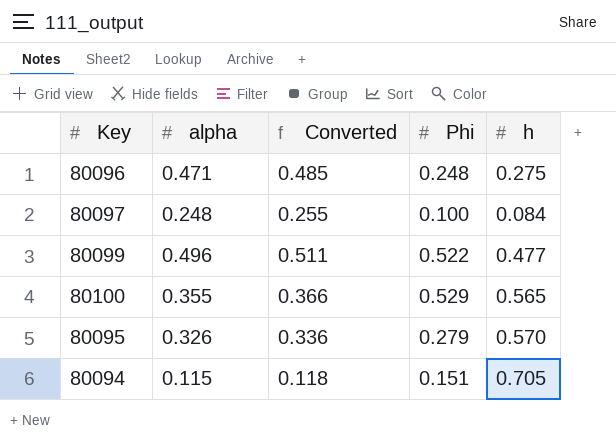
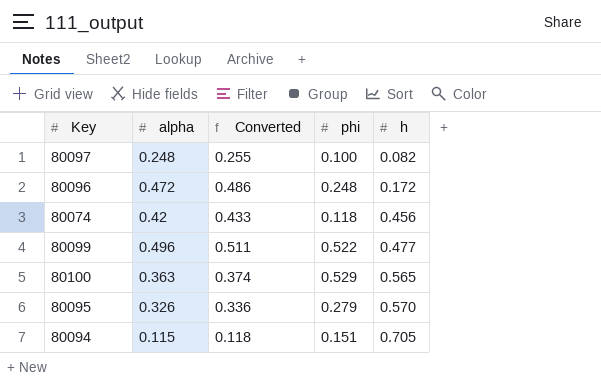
row order: none -> h ascending
column name: Phi -> phi
80097 | h: 0.084 -> 0.082
80096 | alpha: 0.471 -> 0.472
80096 | Converted: 0.485 -> 0.486
80096 | h: 0.275 -> 0.172
row 80074: none -> 0.42 | 0.433 | 0.118 | 0.456
80100 | alpha: 0.355 -> 0.363
80100 | Converted: 0.366 -> 0.374

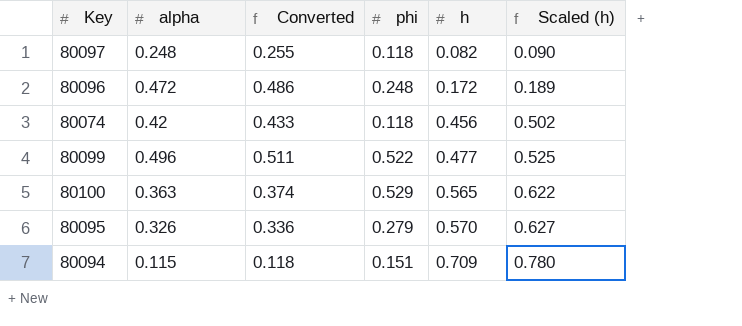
column Scaled (h) | formula: none -> [h] * 1.1
80097 | phi: 0.100 -> 0.118
80094 | h: 0.705 -> 0.709

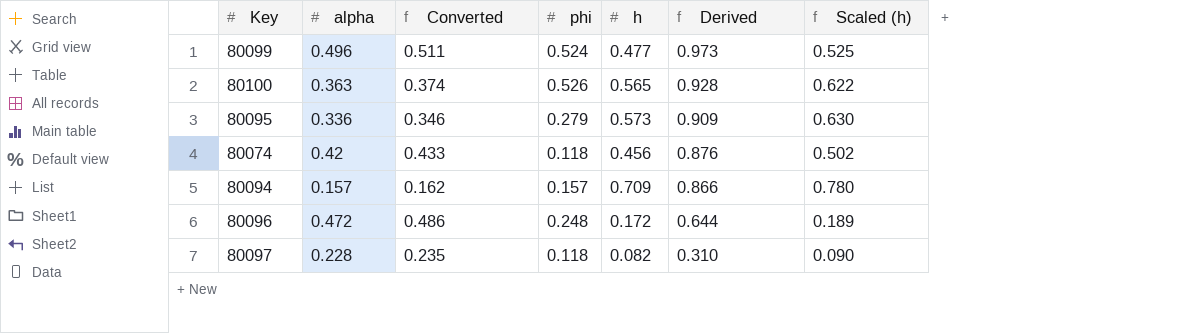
row order: h ascending -> Derived descending
column Derived | formula: none -> [alpha] + [h]
80099 | phi: 0.522 -> 0.524
80100 | phi: 0.529 -> 0.526
80095 | alpha: 0.326 -> 0.336
80095 | Converted: 0.336 -> 0.346
80095 | h: 0.570 -> 0.573
80095 | Scaled (h): 0.627 -> 0.630
80094 | alpha: 0.115 -> 0.157
80094 | Converted: 0.118 -> 0.162
80094 | phi: 0.151 -> 0.157
80097 | alpha: 0.248 -> 0.228
80097 | Converted: 0.255 -> 0.235

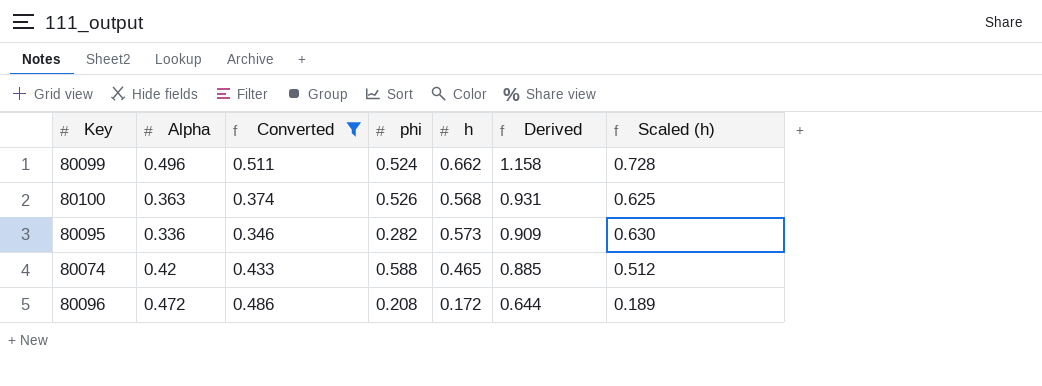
filter: none -> Converted >= 0.346
column name: alpha -> Alpha
80099 | h: 0.477 -> 0.662
80099 | Derived: 0.973 -> 1.158
80099 | Scaled (h): 0.525 -> 0.728
80100 | h: 0.565 -> 0.568
80100 | Derived: 0.928 -> 0.931
80100 | Scaled (h): 0.622 -> 0.625
80095 | phi: 0.279 -> 0.282
80074 | phi: 0.118 -> 0.588
80074 | h: 0.456 -> 0.465
80074 | Derived: 0.876 -> 0.885
80074 | Scaled (h): 0.502 -> 0.512
80096 | phi: 0.248 -> 0.208

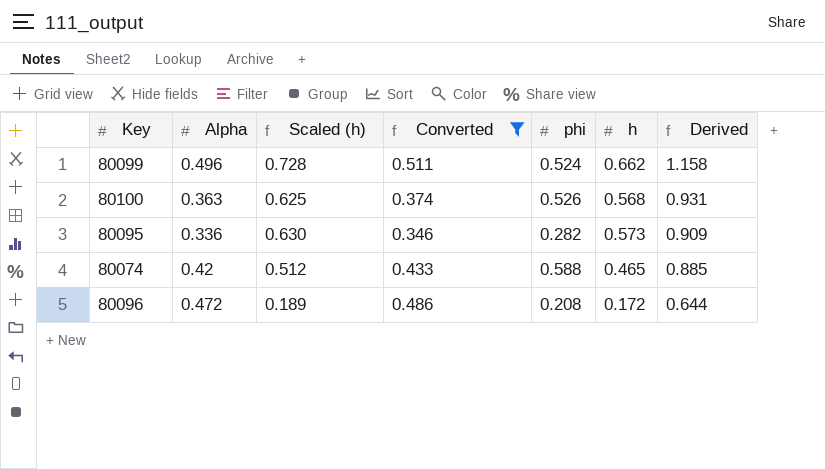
column Scaled (h) | position: 7 -> 3

